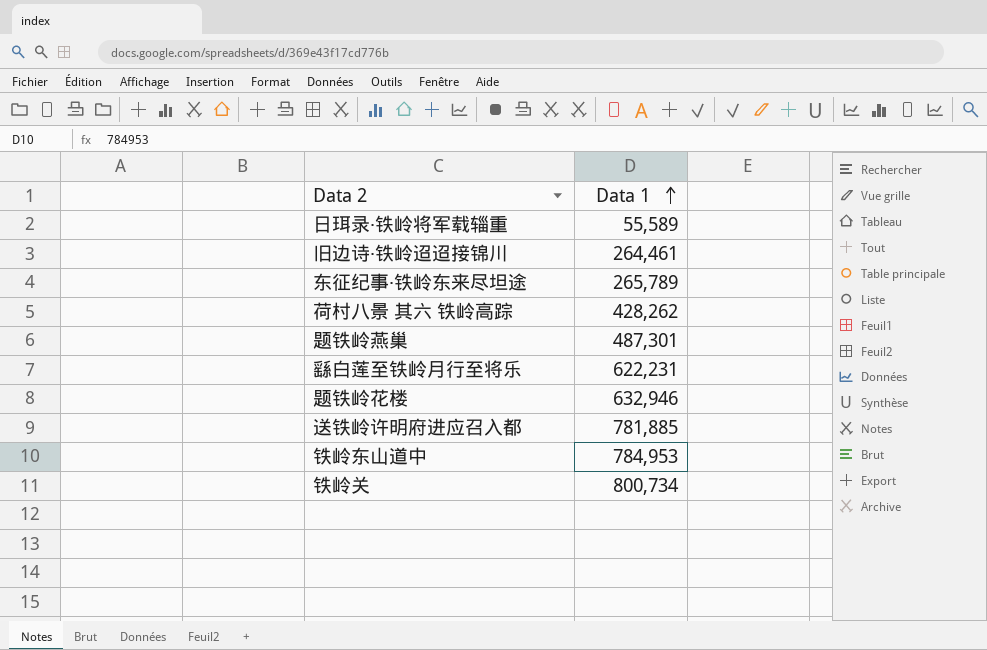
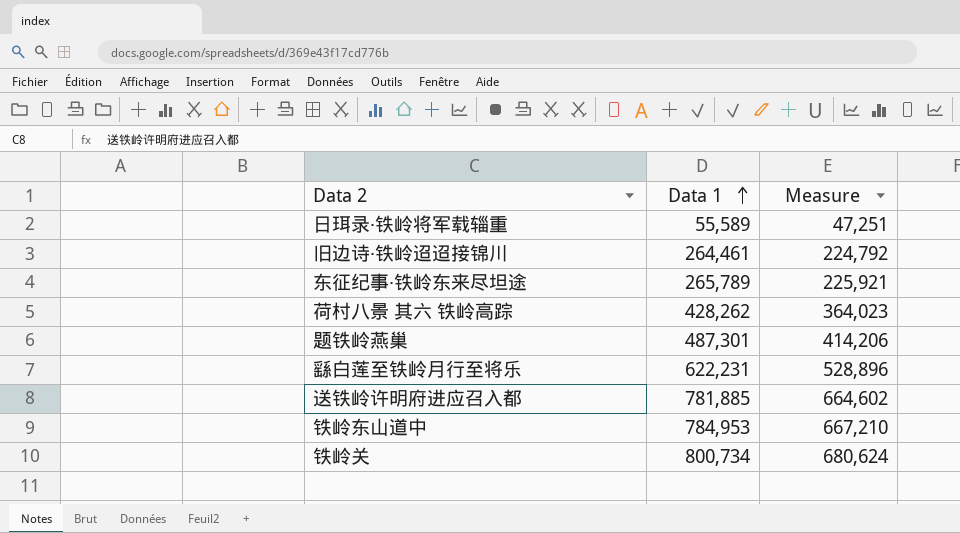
column Measure | formula: none -> [Data 1] * 0.85
row 题铁岭花楼: 632,946 -> none

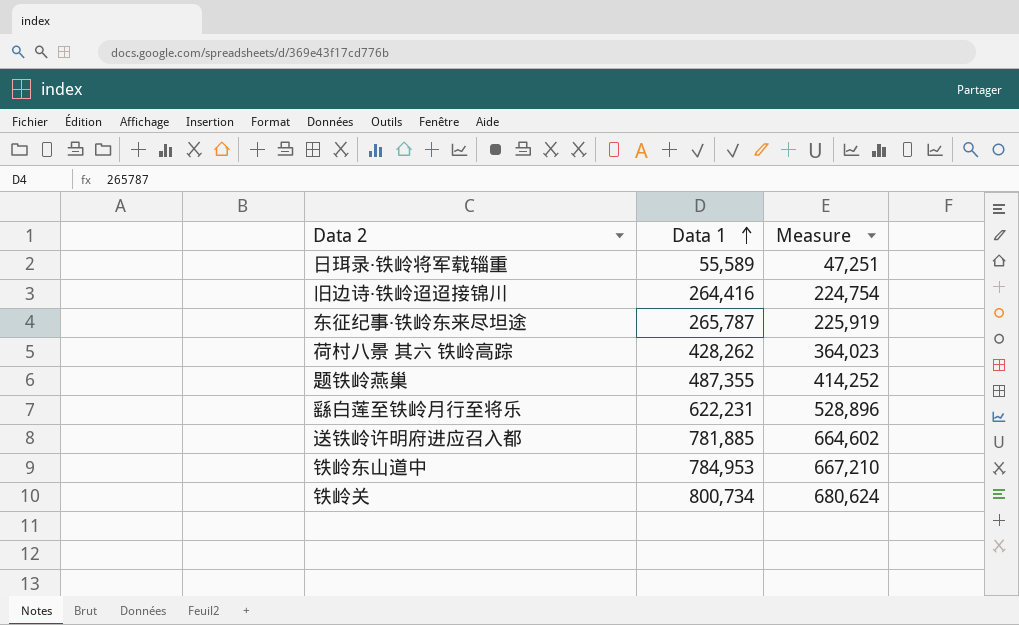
旧边诗·铁岭迢迢接锦川 | Data 1: 264,461 -> 264,416
旧边诗·铁岭迢迢接锦川 | Measure: 224,792 -> 224,754
东征纪事·铁岭东来尽坦途 | Data 1: 265,789 -> 265,787
东征纪事·铁岭东来尽坦途 | Measure: 225,921 -> 225,919
题铁岭燕巢 | Data 1: 487,301 -> 487,355
题铁岭燕巢 | Measure: 414,206 -> 414,252

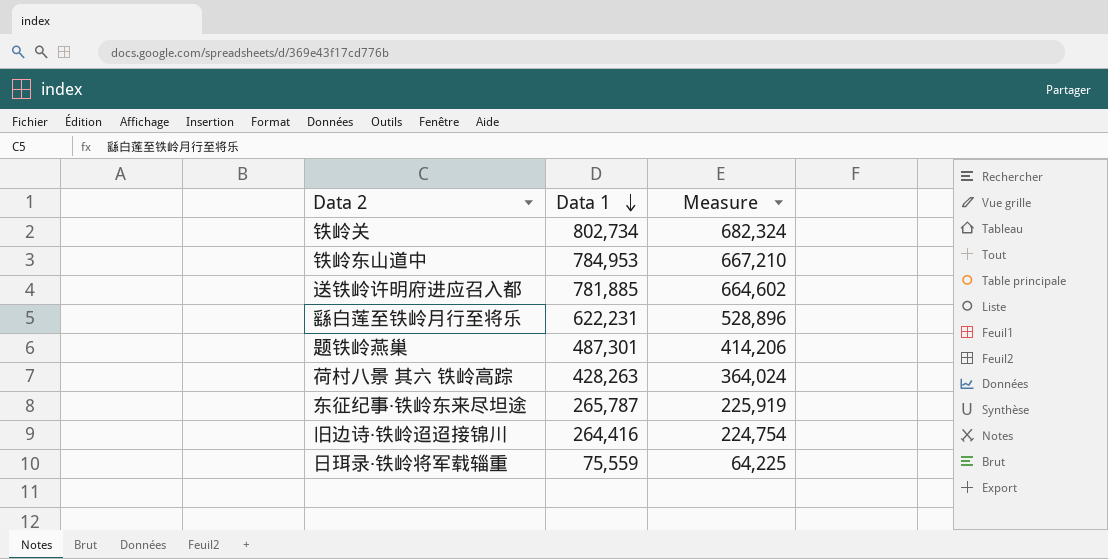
row order: Data 1 ascending -> Data 1 descending
铁岭关 | Data 1: 800,734 -> 802,734
铁岭关 | Measure: 680,624 -> 682,324
题铁岭燕巢 | Data 1: 487,355 -> 487,301
题铁岭燕巢 | Measure: 414,252 -> 414,206
荷村八景 其六 铁岭高踪 | Data 1: 428,262 -> 428,263
荷村八景 其六 铁岭高踪 | Measure: 364,023 -> 364,024
日珥录·铁岭将军载辎重 | Data 1: 55,589 -> 75,559
日珥录·铁岭将军载辎重 | Measure: 47,251 -> 64,225

